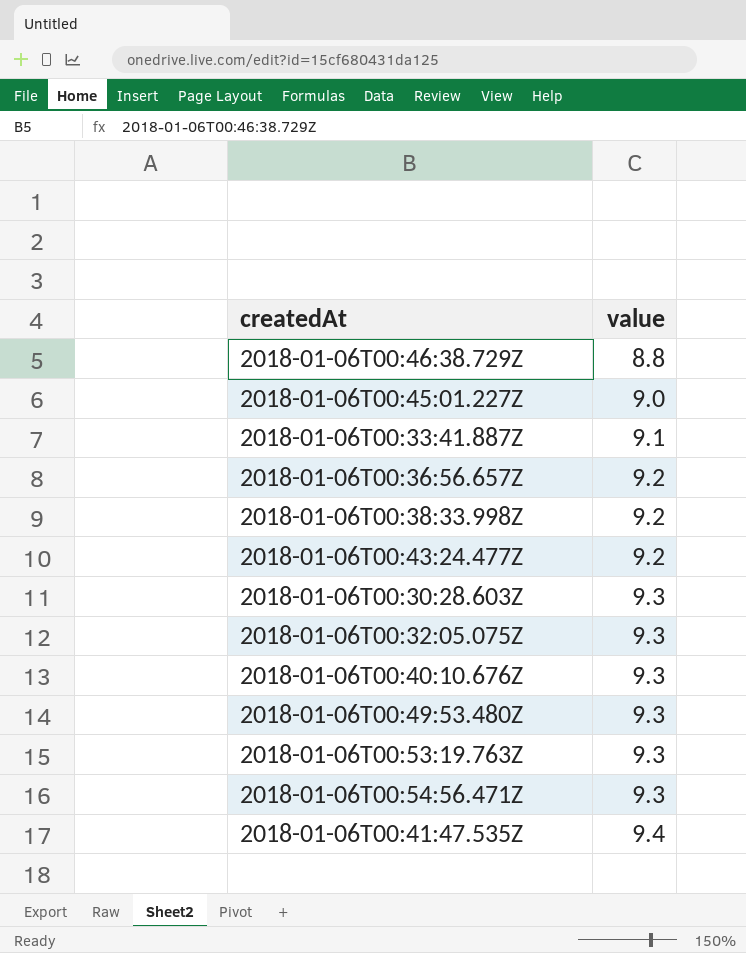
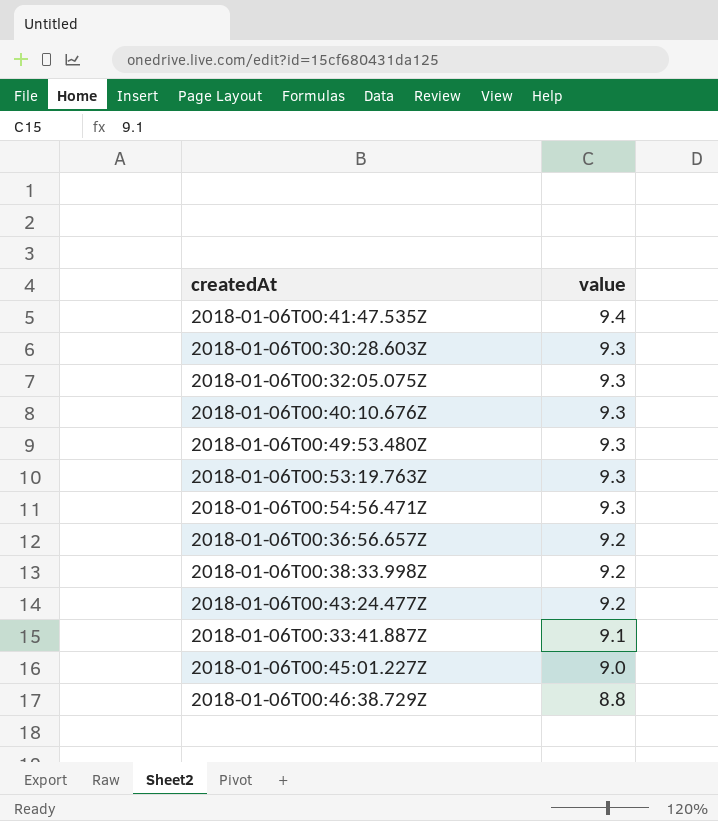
row order: value ascending -> value descending

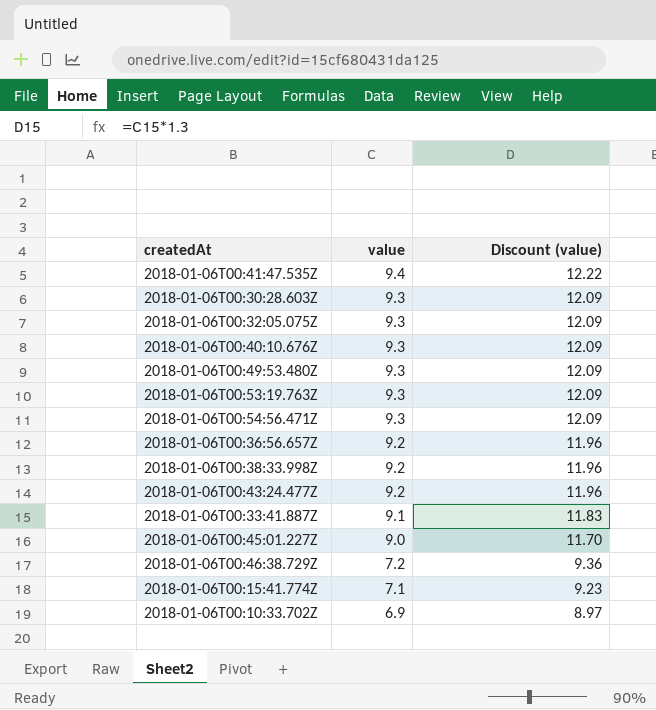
column Discount (value) | formula: none -> [value] * 1.3
2018-01-06T00:46:38.729Z | value: 8.8 -> 7.2
row 2018-01-06T00:15:41.774Z: none -> 7.1 | 9.23
row 2018-01-06T00:10:33.702Z: none -> 6.9 | 8.97

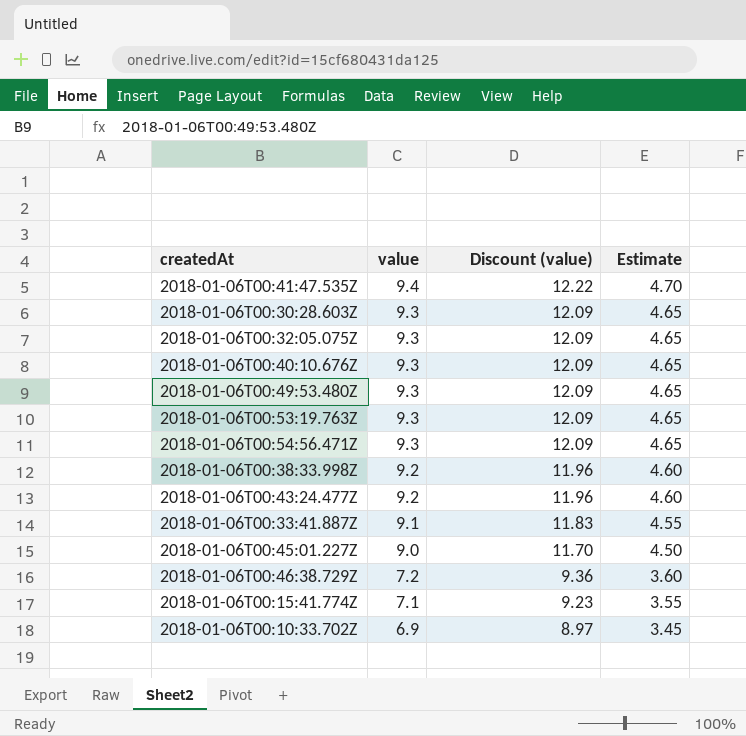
column Estimate | formula: none -> [value] * 0.5
row 2018-01-06T00:36:56.657Z: 9.2 | 11.96 -> none

